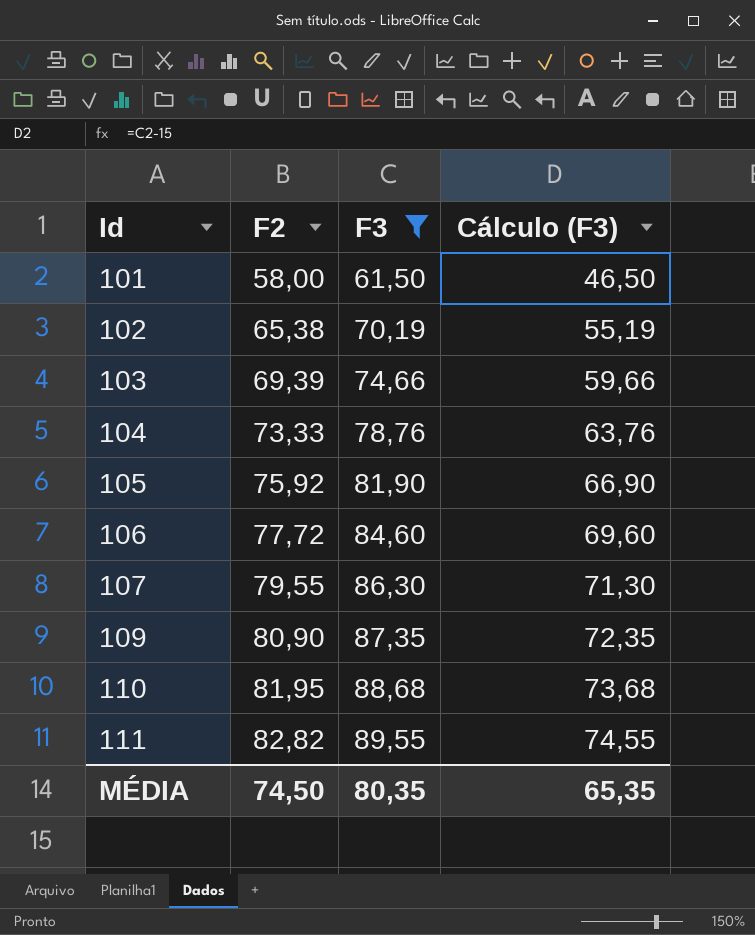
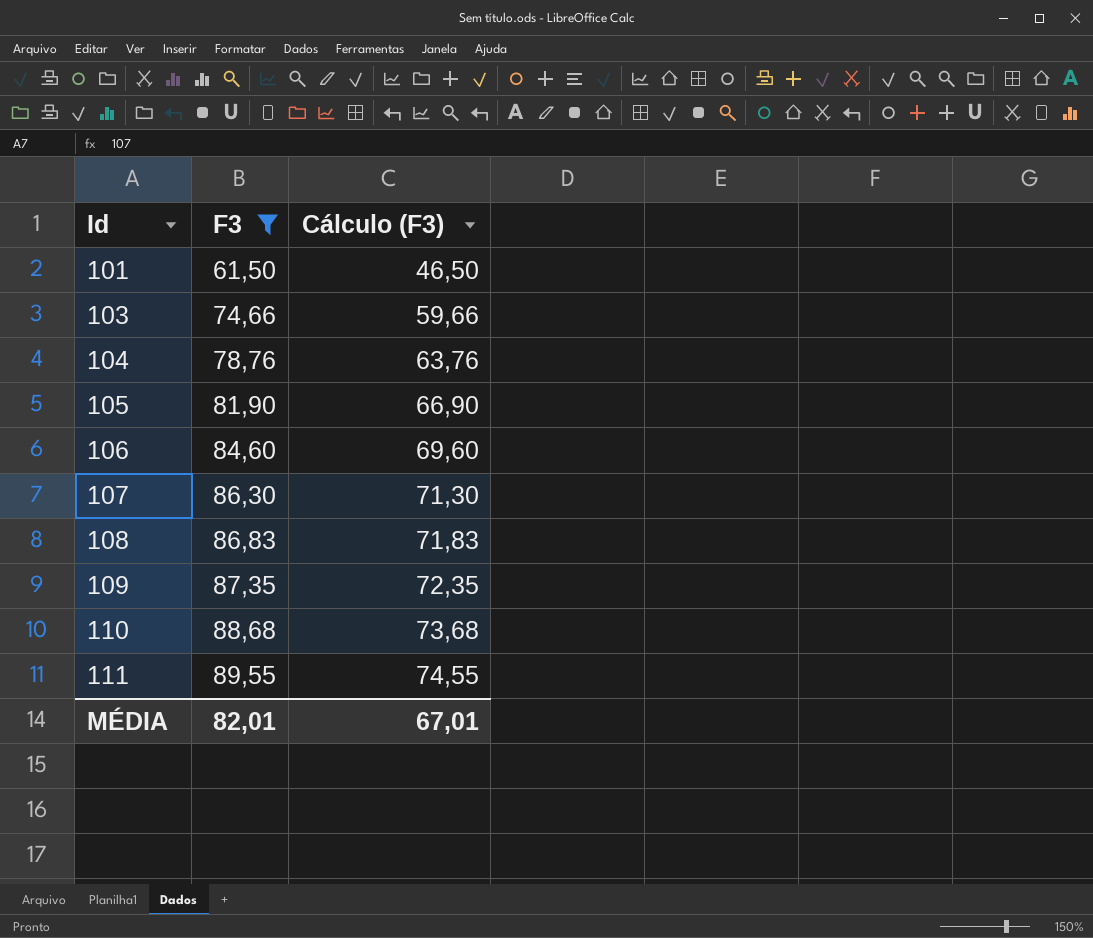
column F2 | position: 2 -> none
row 102: 65,38 | 70,19 | 55,19 -> none
row 108: none -> 86,83 | 71,83
MÉDIA | F3: 80,35 -> 82,01
MÉDIA | Cálculo (F3): 65,35 -> 67,01

